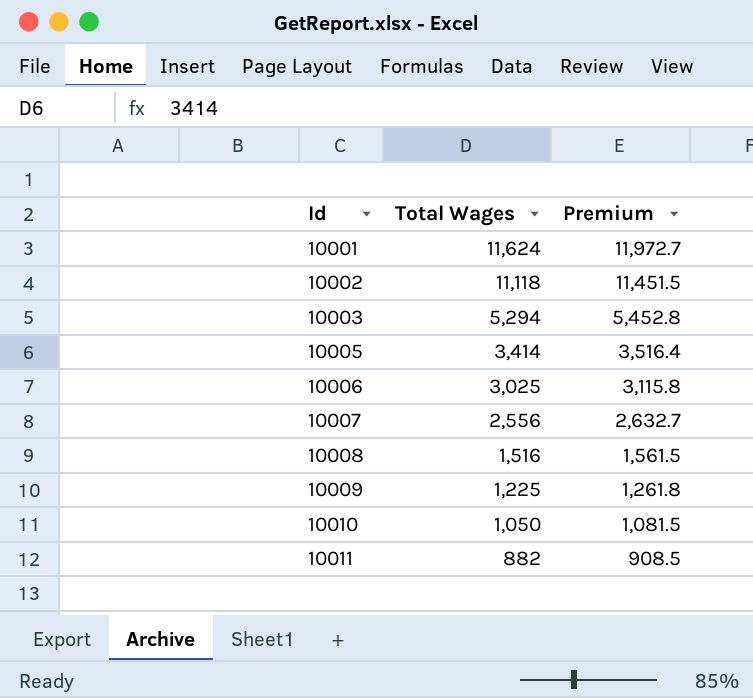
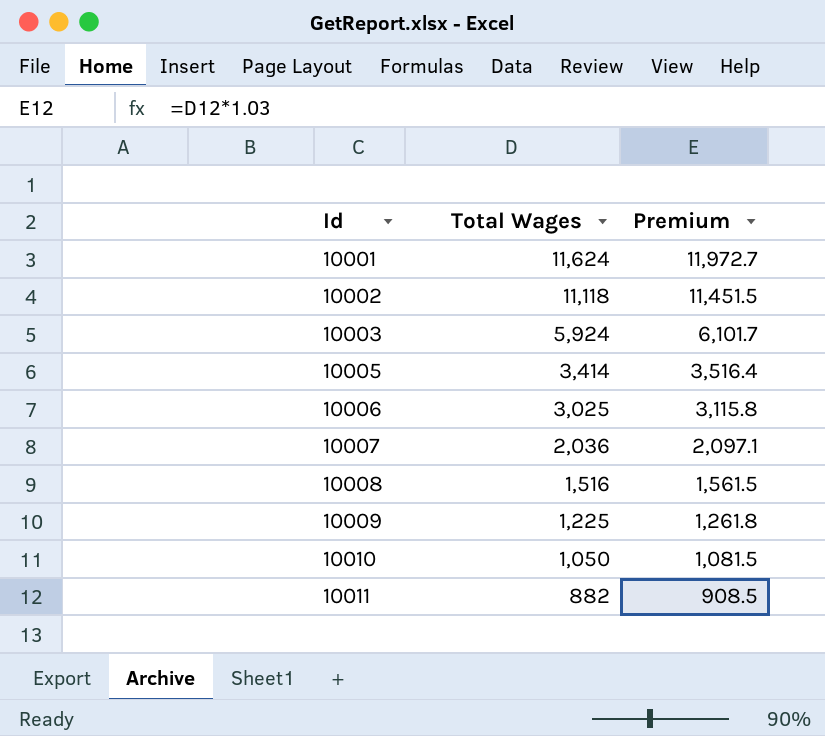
10003 | Total Wages: 5,294 -> 5,924
10003 | Premium: 5,452.8 -> 6,101.7
10007 | Total Wages: 2,556 -> 2,036
10007 | Premium: 2,632.7 -> 2,097.1

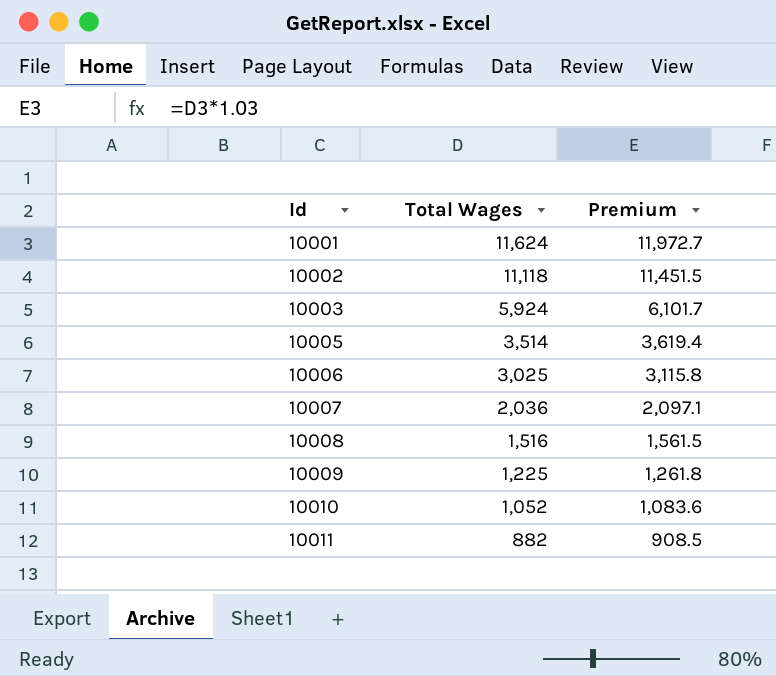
10005 | Total Wages: 3,414 -> 3,514
10005 | Premium: 3,516.4 -> 3,619.4
10010 | Total Wages: 1,050 -> 1,052
10010 | Premium: 1,081.5 -> 1,083.6

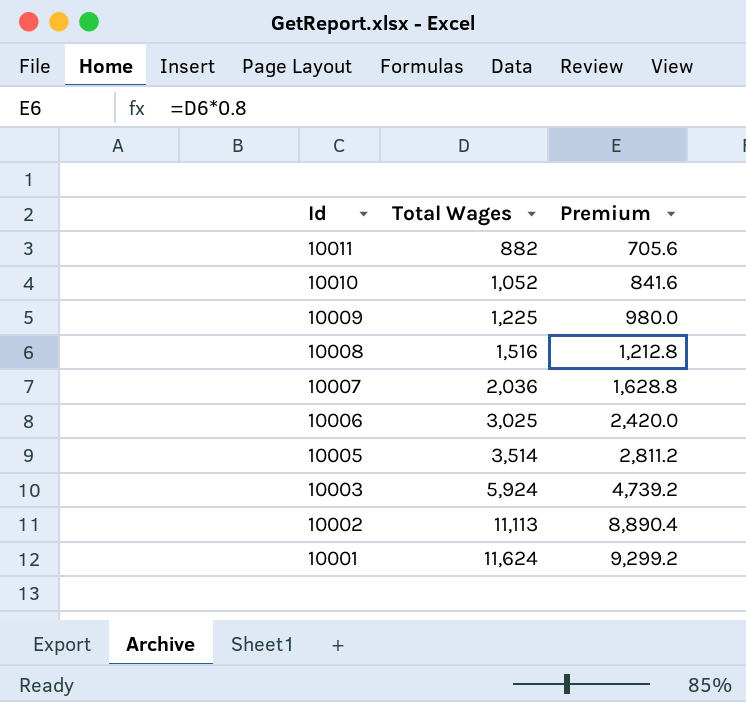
row order: Id ascending -> Id descending
column Premium | formula: [Total Wages] * 1.03 -> [Total Wages] * 0.8
10002 | Total Wages: 11,118 -> 11,113

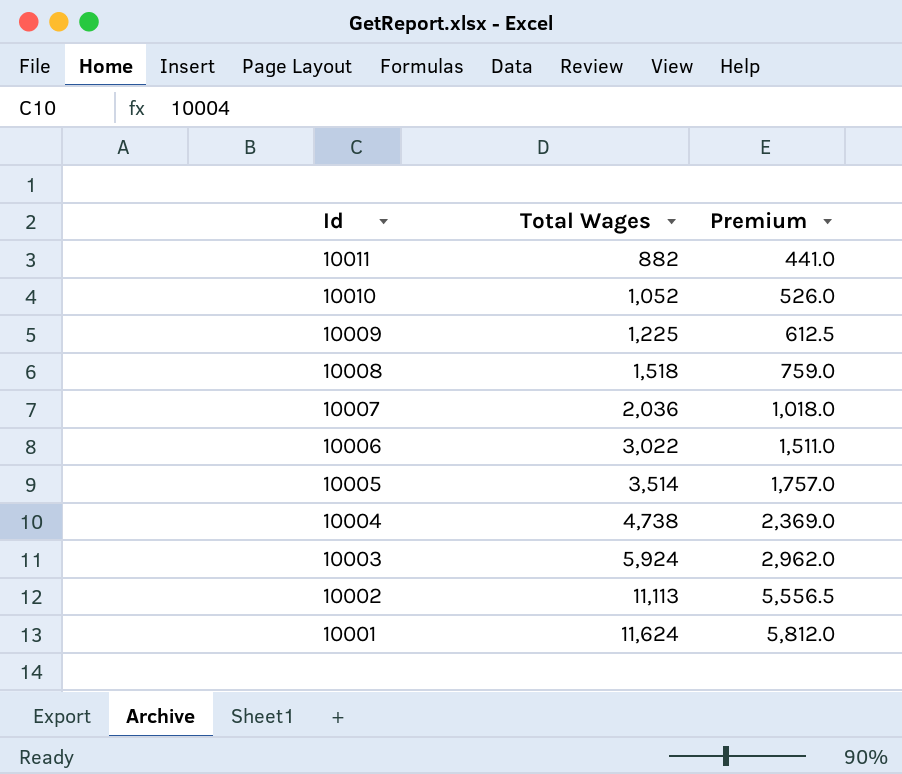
column Premium | formula: [Total Wages] * 0.8 -> [Total Wages] * 0.5
10008 | Total Wages: 1,516 -> 1,518
10006 | Total Wages: 3,025 -> 3,022
row 10004: none -> 4,738 | 2,369.0

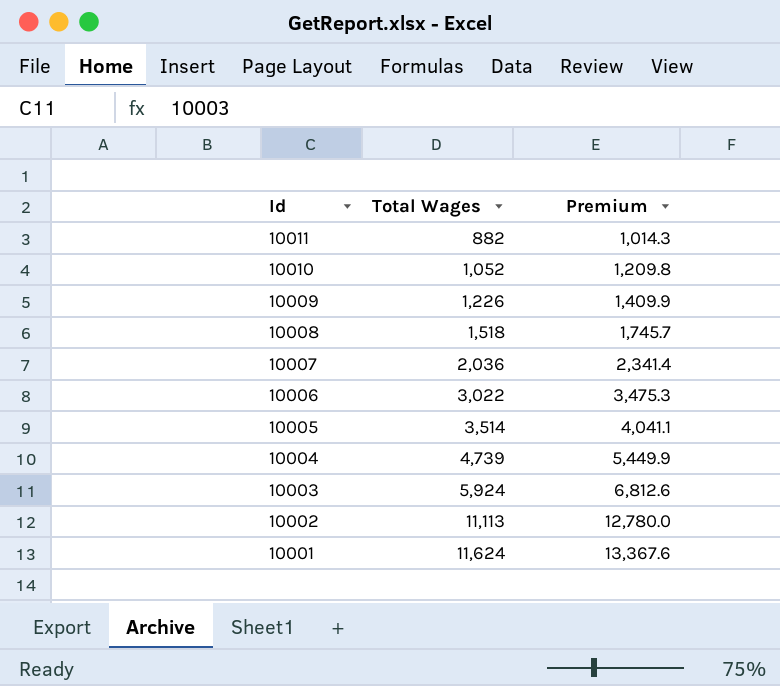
column Premium | formula: [Total Wages] * 0.5 -> [Total Wages] * 1.15
10009 | Total Wages: 1,225 -> 1,226
10004 | Total Wages: 4,738 -> 4,739

